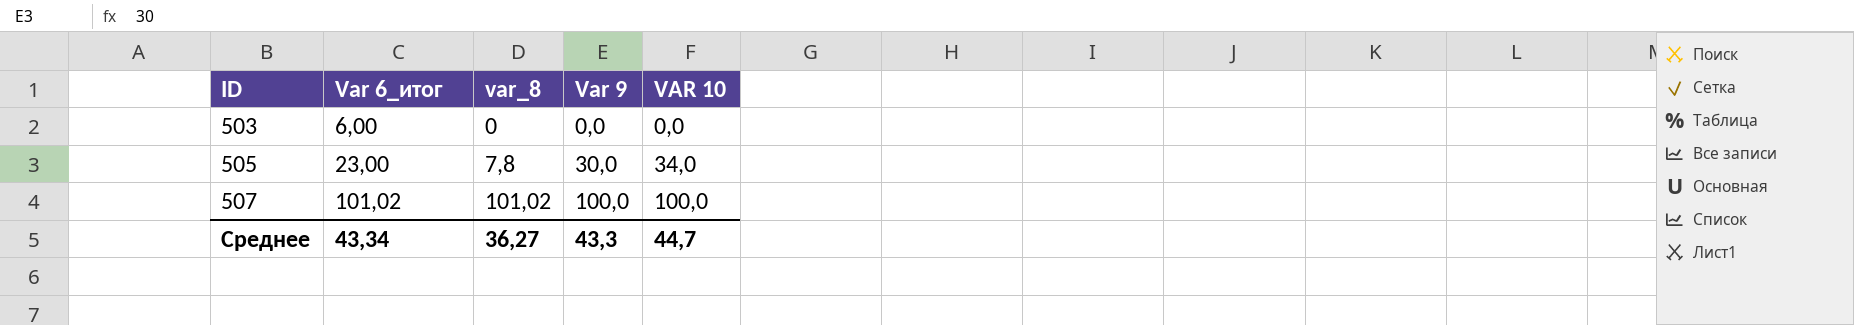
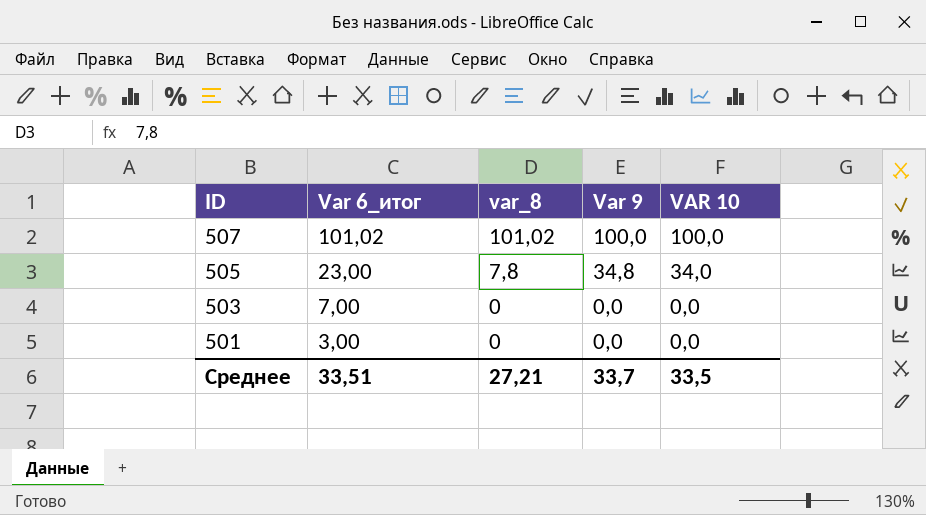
row order: ID ascending -> ID descending
505 | Var 9: 30,0 -> 34,8
503 | Var 6_итог: 6,00 -> 7,00
row 501: none -> 3,00 | 0 | 0,0 | 0,0
Среднее | Var 6_итог: 43,34 -> 33,51
Среднее | var_8: 36,27 -> 27,21
Среднее | Var 9: 43,3 -> 33,7
Среднее | VAR 10: 44,7 -> 33,5

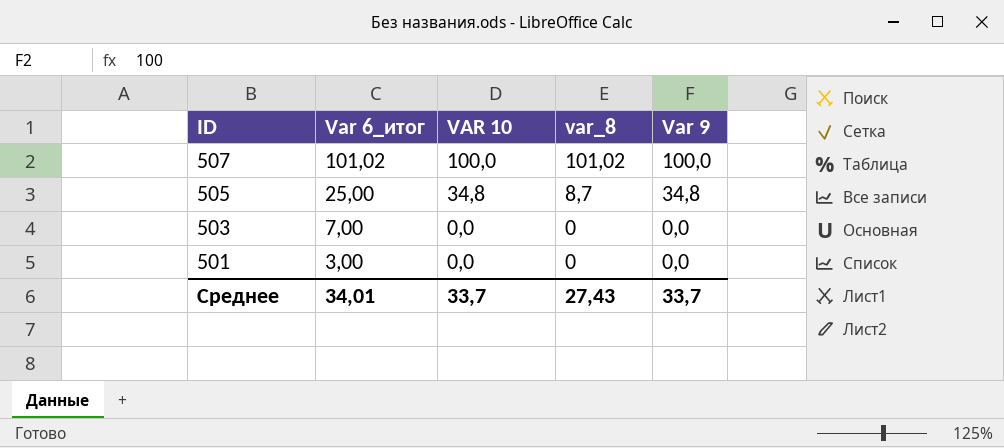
column VAR 10 | position: 5 -> 3
505 | Var 6_итог: 23,00 -> 25,00
505 | VAR 10: 34,0 -> 34,8
505 | var_8: 7,8 -> 8,7
Среднее | Var 6_итог: 33,51 -> 34,01
Среднее | VAR 10: 33,5 -> 33,7
Среднее | var_8: 27,21 -> 27,43

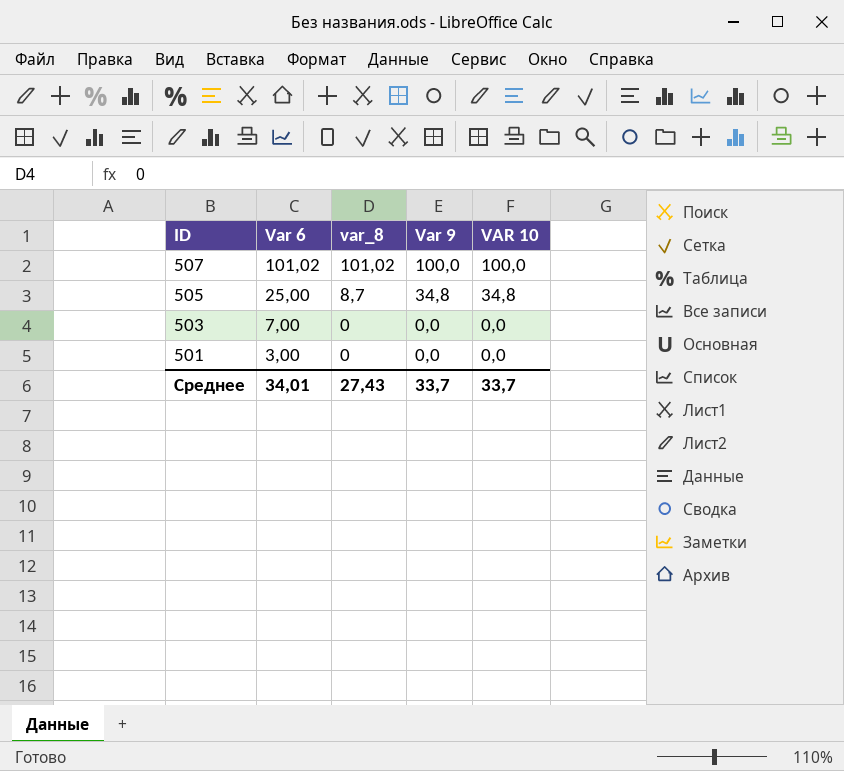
column name: Var 6_итог -> Var 6
column VAR 10 | position: 3 -> 5

